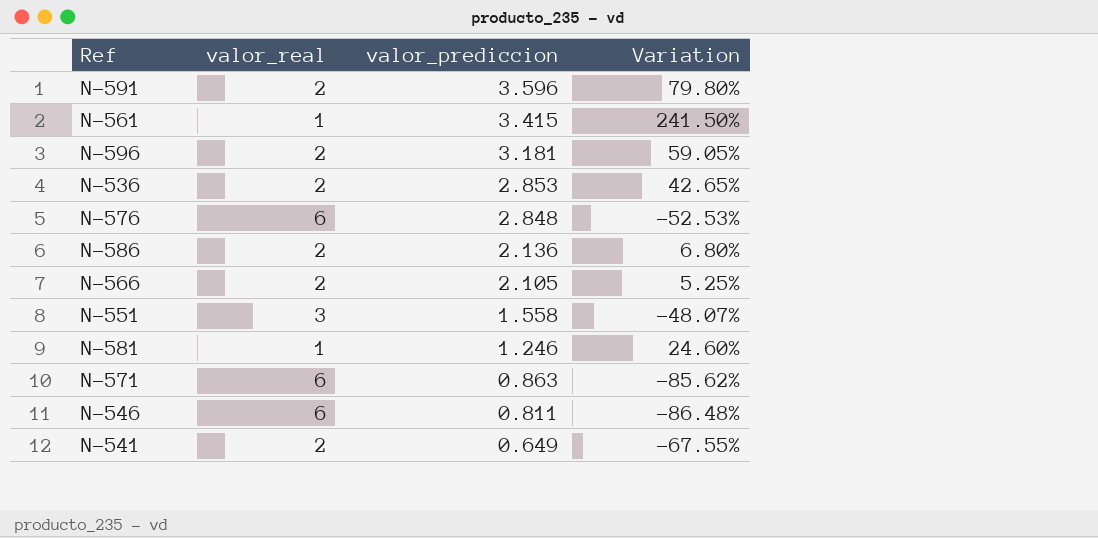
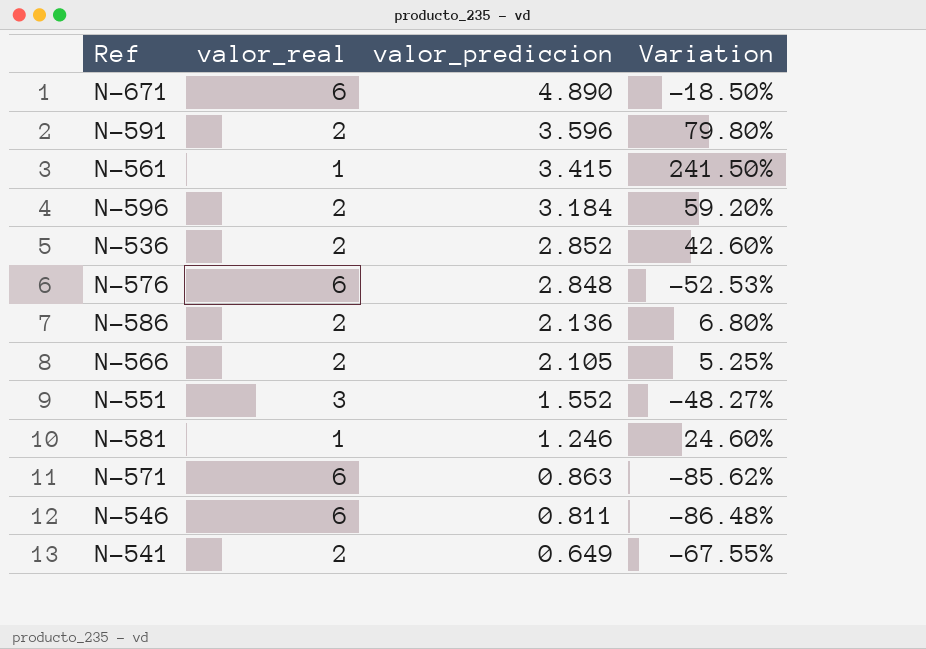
row N-671: none -> 6 | 4.890 | -18.50%
N-596 | valor_prediccion: 3.181 -> 3.184
N-596 | Variation: 59.05% -> 59.20%
N-536 | valor_prediccion: 2.853 -> 2.852
N-536 | Variation: 42.65% -> 42.60%
N-551 | valor_prediccion: 1.558 -> 1.552
N-551 | Variation: -48.07% -> -48.27%

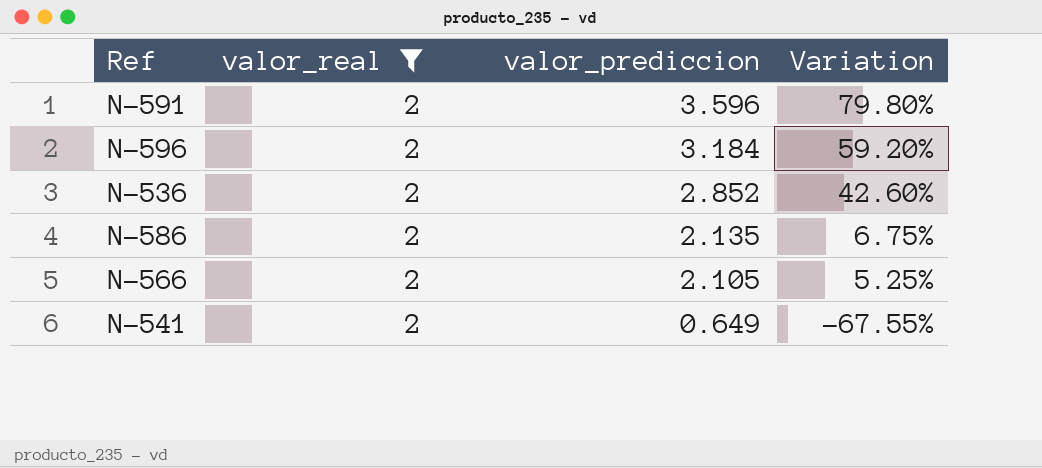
filter: none -> valor_real = 2
N-586 | valor_prediccion: 2.136 -> 2.135
N-586 | Variation: 6.80% -> 6.75%

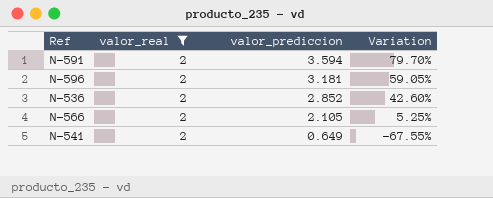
row N-586: 2 | 2.135 | 6.75% -> none
N-591 | valor_prediccion: 3.596 -> 3.594
N-591 | Variation: 79.80% -> 79.70%
N-596 | valor_prediccion: 3.184 -> 3.181
N-596 | Variation: 59.20% -> 59.05%

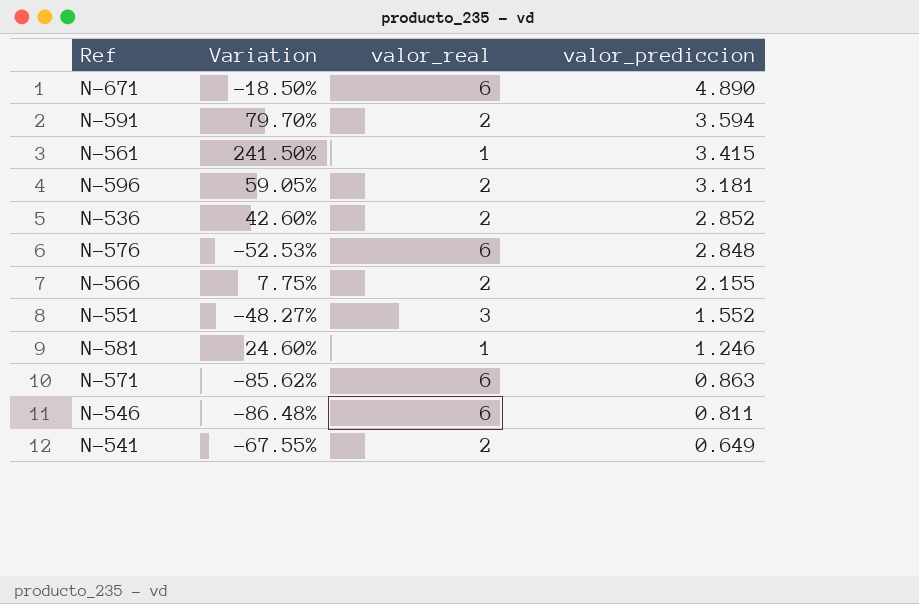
filter: valor_real = 2 -> none
column Variation | position: 4 -> 2
N-566 | Variation: 5.25% -> 7.75%
N-566 | valor_prediccion: 2.105 -> 2.155

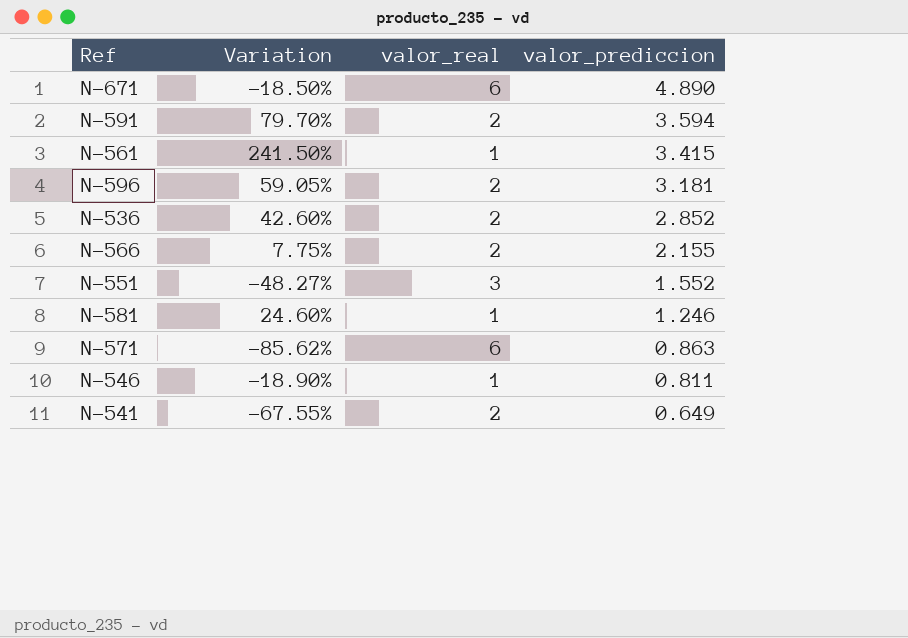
row N-576: -52.53% | 6 | 2.848 -> none
N-546 | Variation: -86.48% -> -18.90%
N-546 | valor_real: 6 -> 1

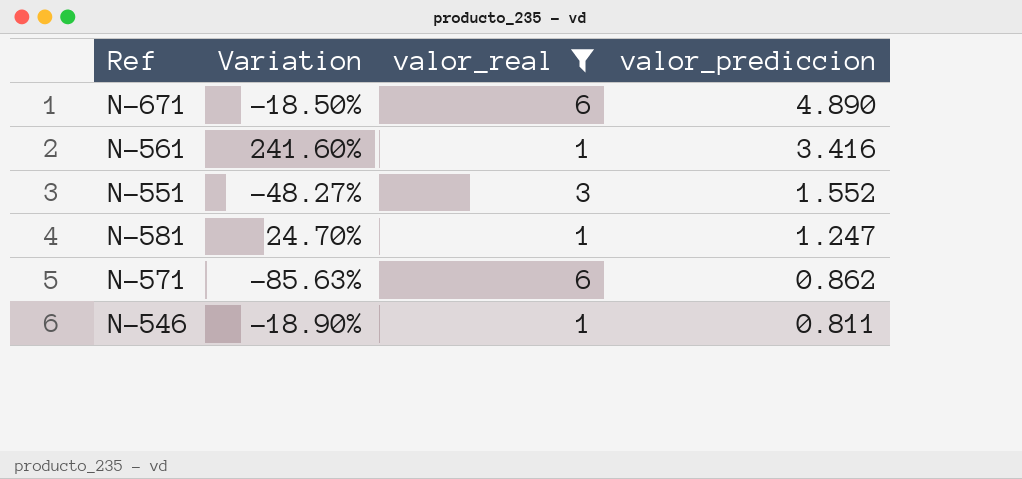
filter: none -> valor_real != 2
N-561 | Variation: 241.50% -> 241.60%
N-561 | valor_prediccion: 3.415 -> 3.416
N-581 | Variation: 24.60% -> 24.70%
N-581 | valor_prediccion: 1.246 -> 1.247
N-571 | Variation: -85.62% -> -85.63%
N-571 | valor_prediccion: 0.863 -> 0.862

